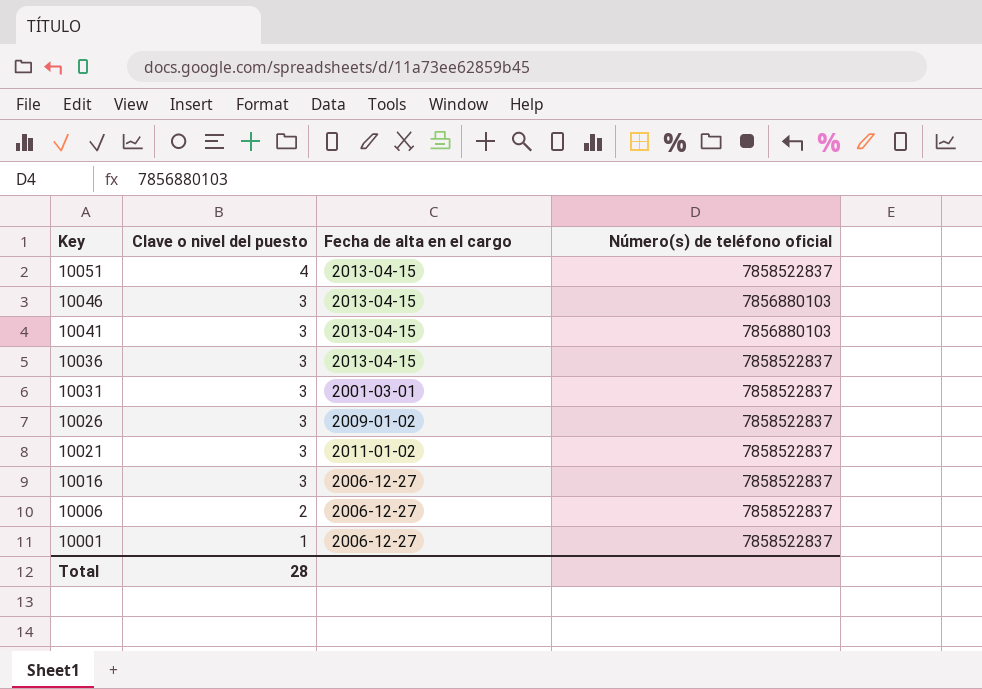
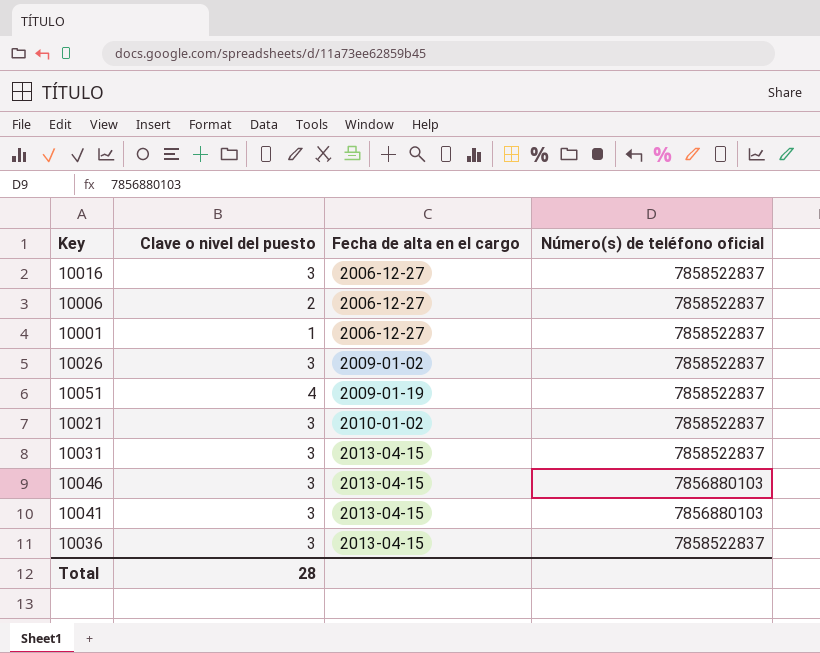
row order: Key descending -> Fecha de alta en el cargo ascending
10051 | Fecha de alta en el cargo: 2013-04-15 -> 2009-01-19
10021 | Fecha de alta en el cargo: 2011-01-02 -> 2010-01-02
10031 | Fecha de alta en el cargo: 2001-03-01 -> 2013-04-15

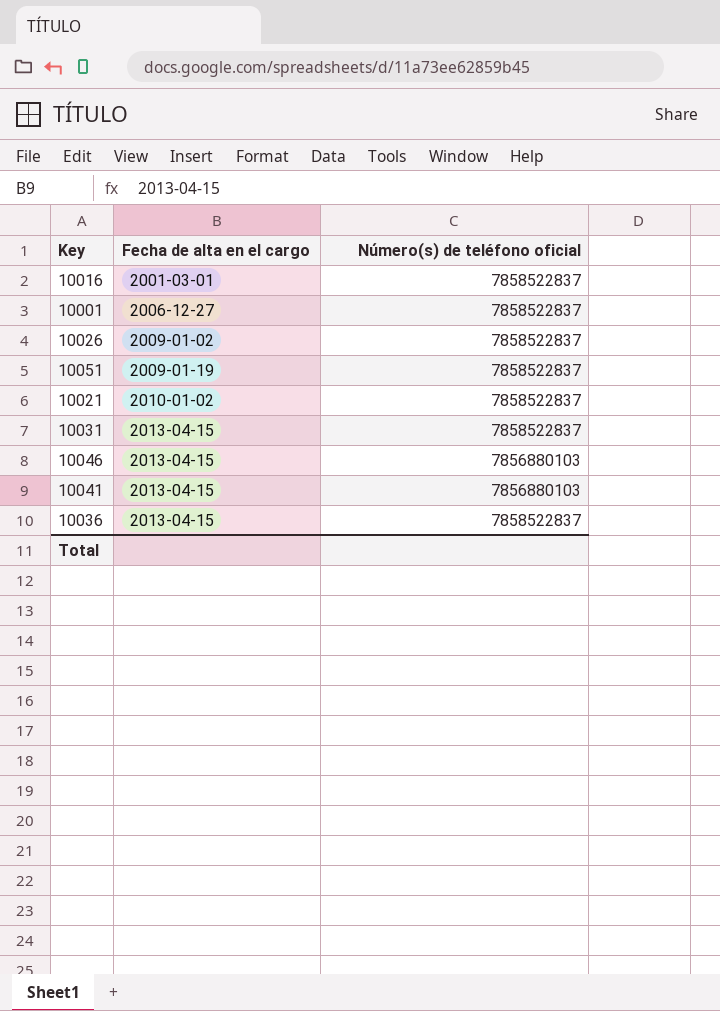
column Clave o nivel del puesto | position: 2 -> none
row 10006: 2 | 2006-12-27 | 7858522837 -> none
10016 | Fecha de alta en el cargo: 2006-12-27 -> 2001-03-01

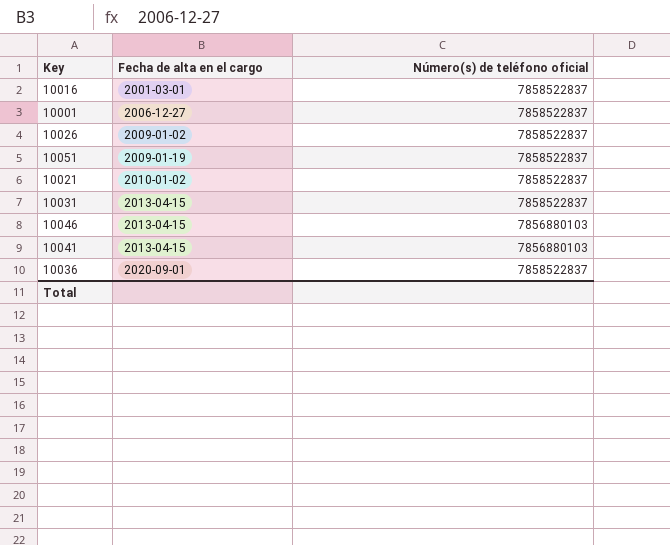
10036 | Fecha de alta en el cargo: 2013-04-15 -> 2020-09-01

